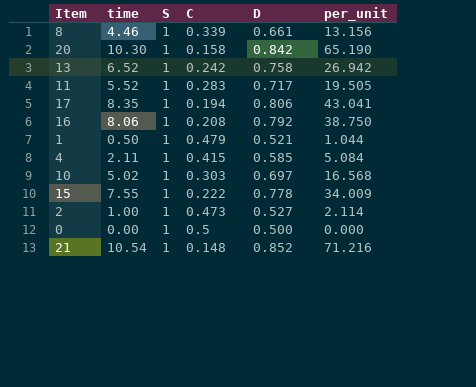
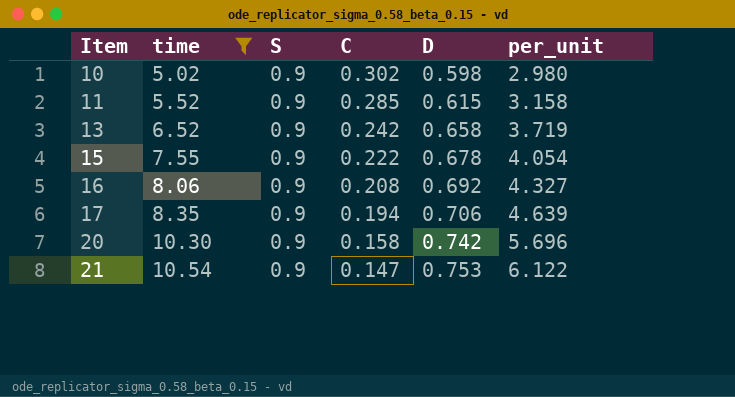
filter: none -> time >= 5.02
row order: none -> Item ascending
column per_unit | formula: [time] / [C] -> [S] / [C]
10 | S: 1 -> 0.9
10 | C: 0.303 -> 0.302
10 | D: 0.697 -> 0.598
11 | S: 1 -> 0.9
11 | C: 0.283 -> 0.285
11 | D: 0.717 -> 0.615
13 | S: 1 -> 0.9
13 | D: 0.758 -> 0.658
15 | S: 1 -> 0.9
15 | D: 0.778 -> 0.678
16 | S: 1 -> 0.9
16 | D: 0.792 -> 0.692
17 | S: 1 -> 0.9
17 | D: 0.806 -> 0.706
20 | S: 1 -> 0.9
20 | D: 0.842 -> 0.742
21 | S: 1 -> 0.9
21 | C: 0.148 -> 0.147
21 | D: 0.852 -> 0.753

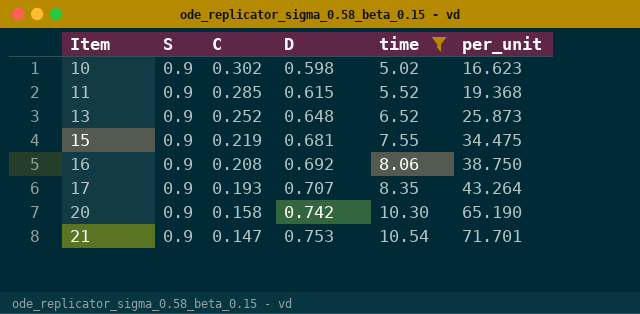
column time | position: 2 -> 5
column per_unit | formula: [S] / [C] -> [time] / [C]
13 | C: 0.242 -> 0.252
13 | D: 0.658 -> 0.648
15 | C: 0.222 -> 0.219
15 | D: 0.678 -> 0.681
17 | C: 0.194 -> 0.193
17 | D: 0.706 -> 0.707

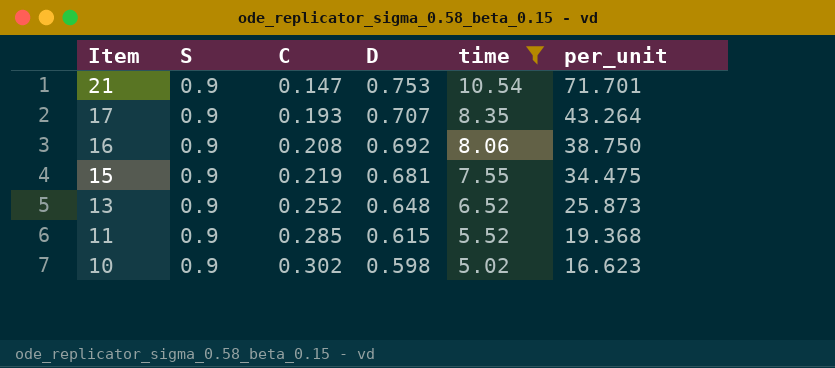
row order: Item ascending -> Item descending
row 20: 0.9 | 0.158 | 0.742 | 10.30 | 65.190 -> none

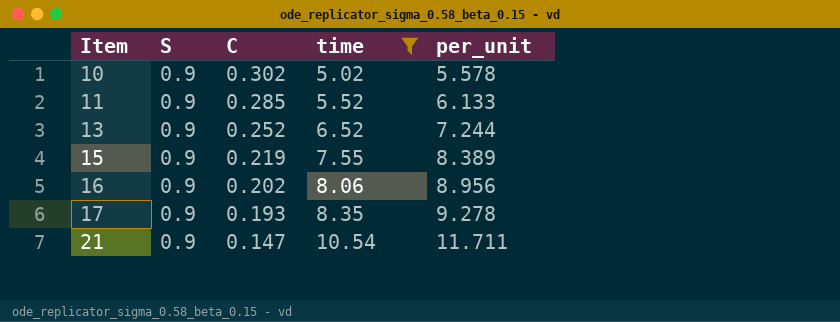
row order: Item descending -> Item ascending
column D | formula: [S] - [C] -> none
column per_unit | formula: [time] / [C] -> [time] / [S]
16 | C: 0.208 -> 0.202

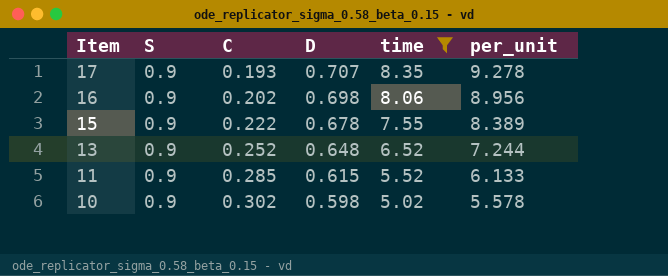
row order: Item ascending -> Item descending
column D | formula: none -> [S] - [C]
row 21: 0.9 | 0.147 | 10.54 | 11.711 -> none
15 | C: 0.219 -> 0.222

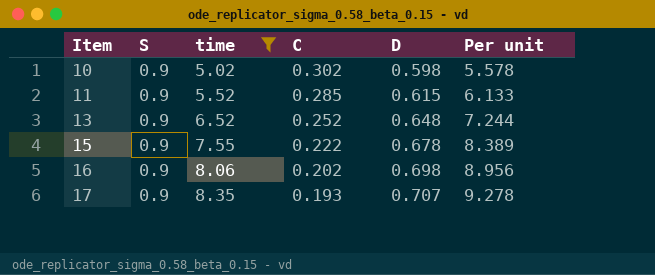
row order: Item descending -> Item ascending
column time | position: 5 -> 3
column name: per_unit -> Per unit

